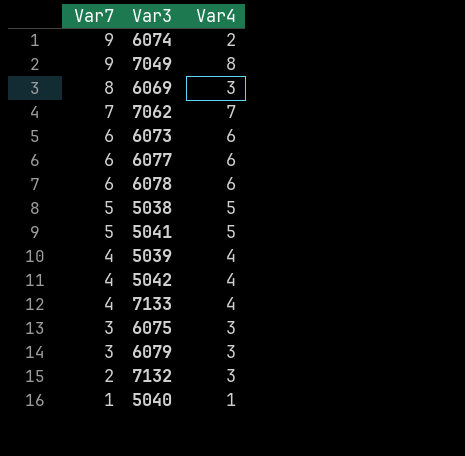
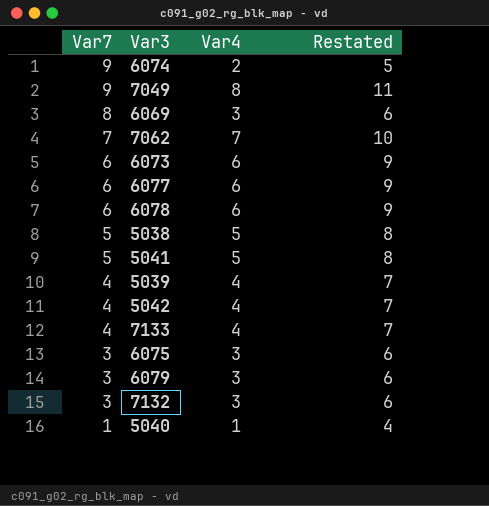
column Restated | formula: none -> [Var4] + 3
7132 | Var7: 2 -> 3

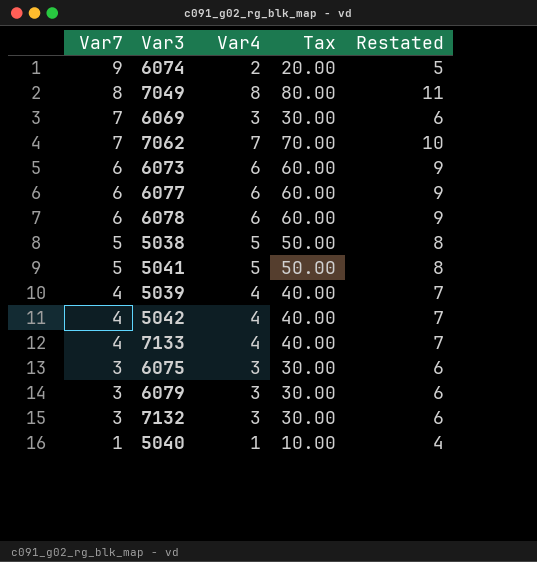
column Tax | formula: none -> [Var4] * 10
7049 | Var7: 9 -> 8
6069 | Var7: 8 -> 7

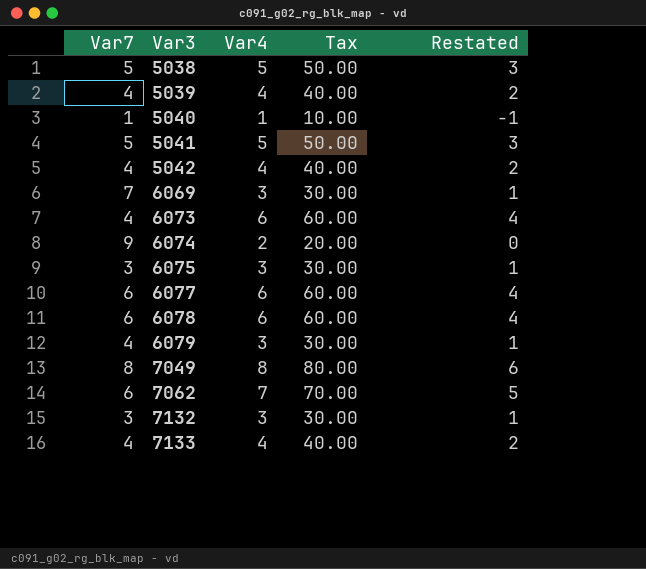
row order: Var7 descending -> Var3 ascending
column Restated | formula: [Var4] + 3 -> [Var4] - 2
6073 | Var7: 6 -> 4
6079 | Var7: 3 -> 4
7062 | Var7: 7 -> 6

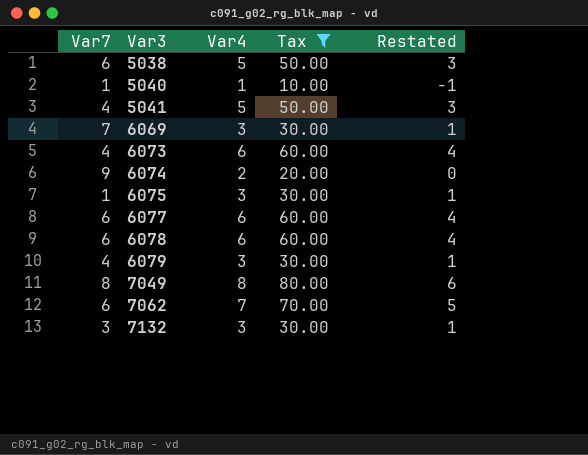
filter: none -> Tax != 40.00
5038 | Var7: 5 -> 6
5041 | Var7: 5 -> 4
6075 | Var7: 3 -> 1

